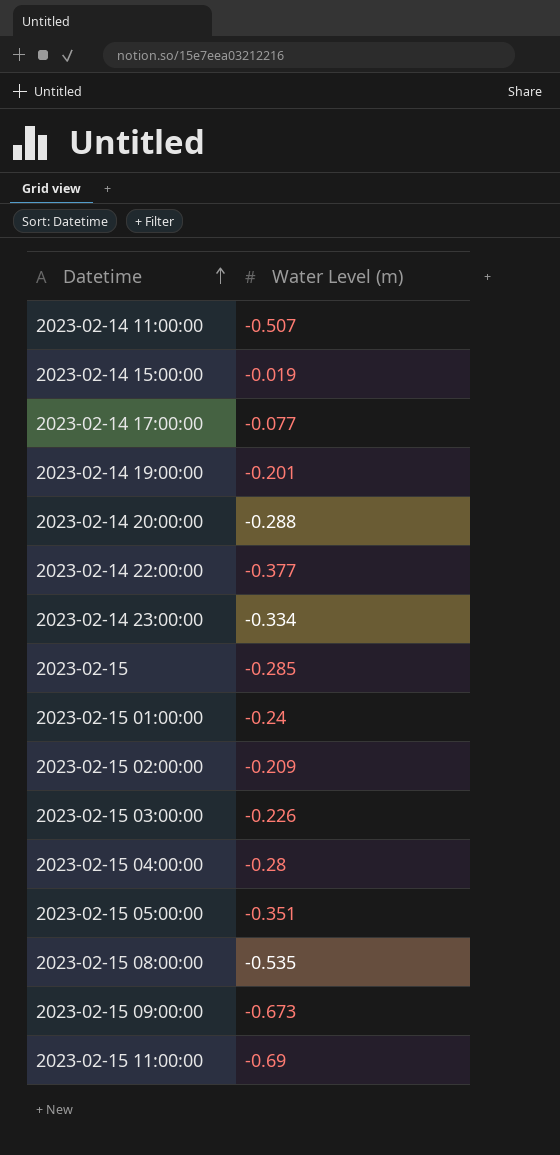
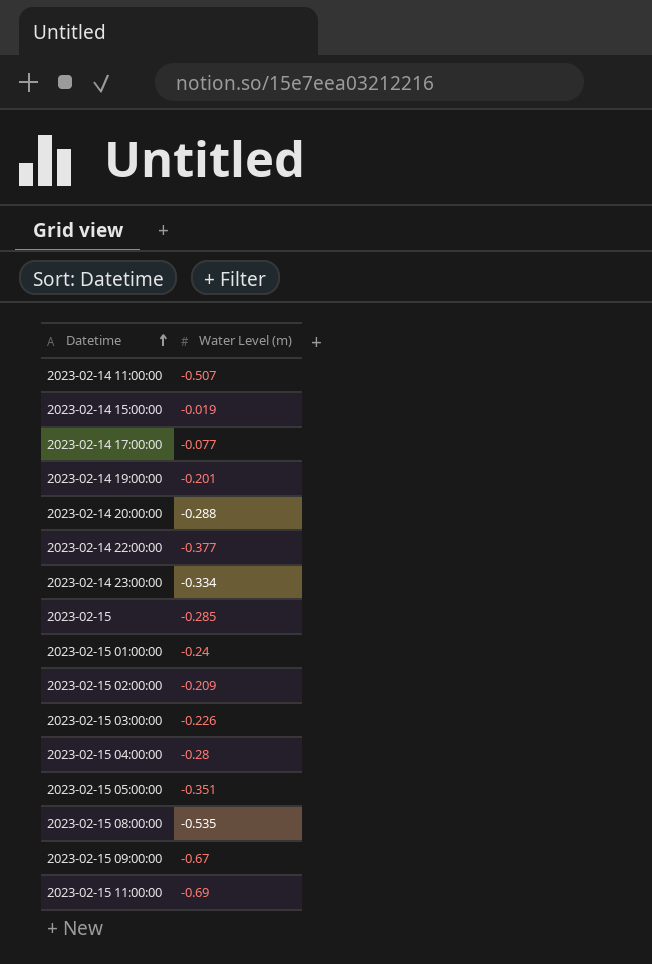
2023-02-15 09:00:00 | Water Level (m): -0.673 -> -0.67

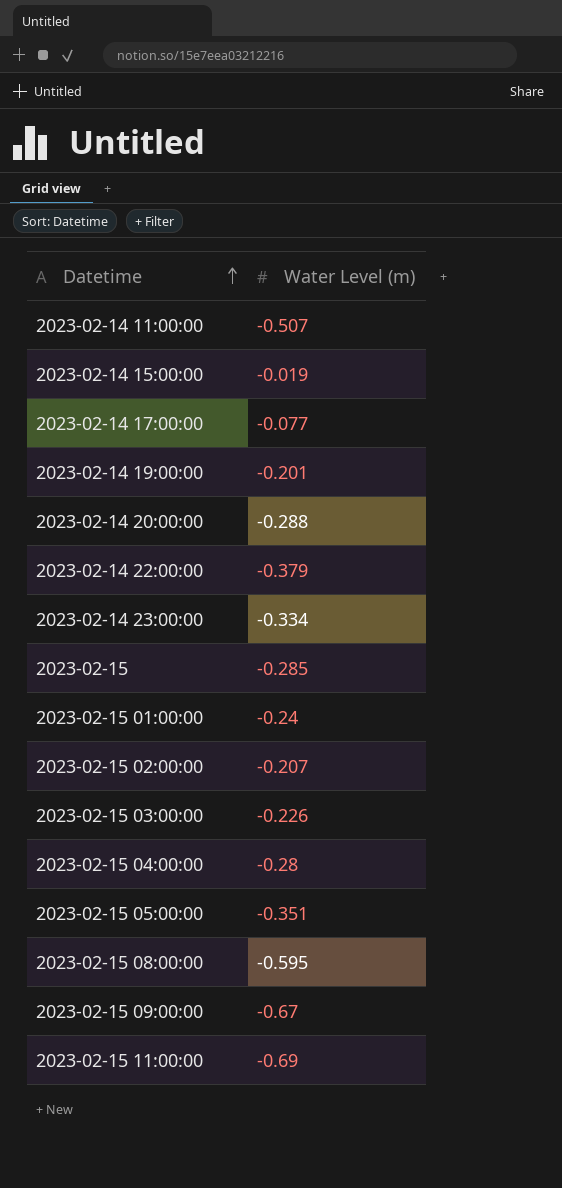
2023-02-14 22:00:00 | Water Level (m): -0.377 -> -0.379
2023-02-15 02:00:00 | Water Level (m): -0.209 -> -0.207
2023-02-15 08:00:00 | Water Level (m): -0.535 -> -0.595

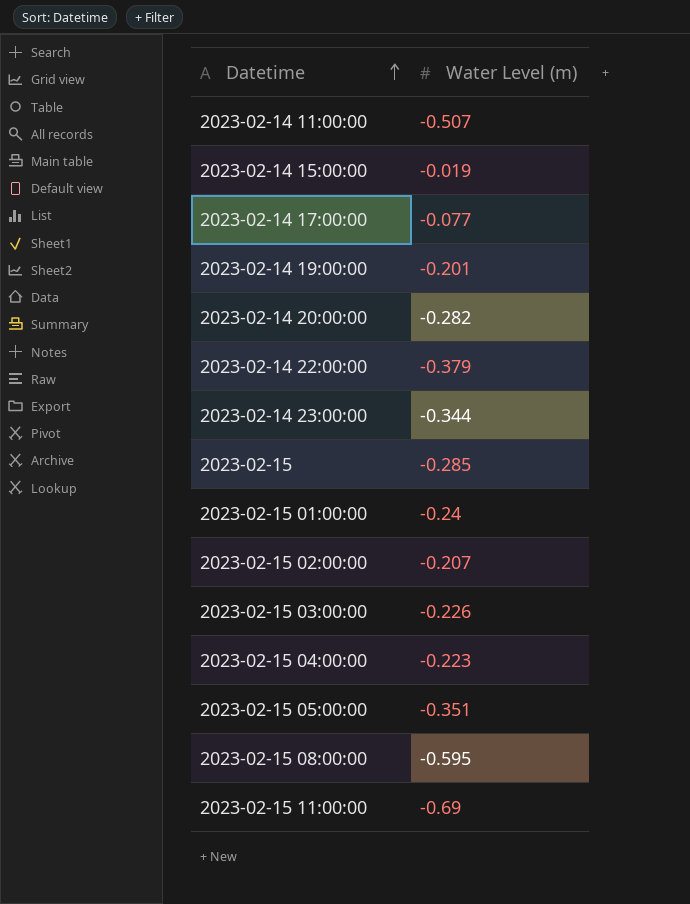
row 2023-02-15 09:00:00: -0.67 -> none
2023-02-14 20:00:00 | Water Level (m): -0.288 -> -0.282
2023-02-14 23:00:00 | Water Level (m): -0.334 -> -0.344
2023-02-15 04:00:00 | Water Level (m): -0.28 -> -0.223

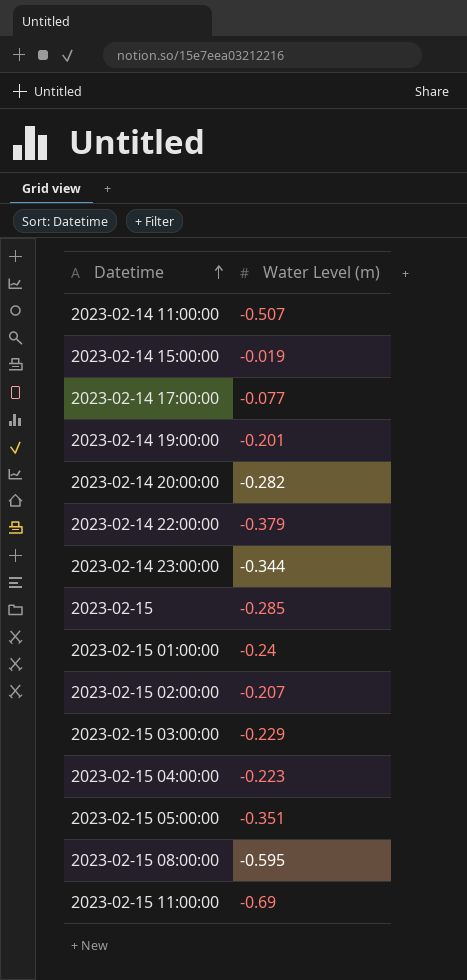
2023-02-15 03:00:00 | Water Level (m): -0.226 -> -0.229

